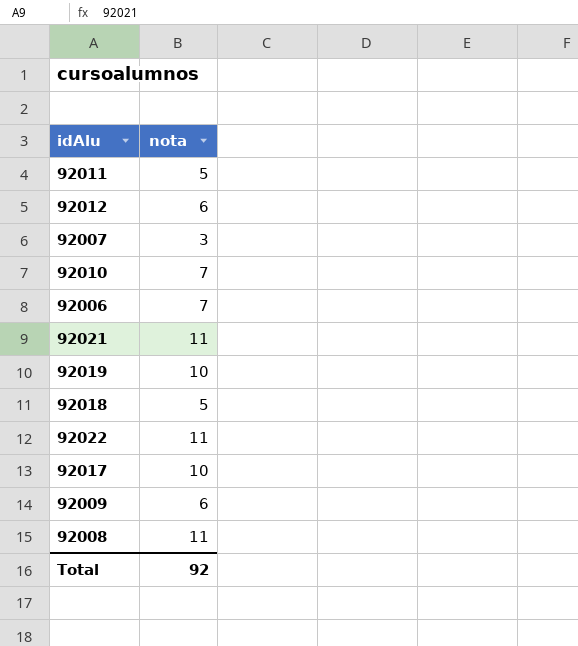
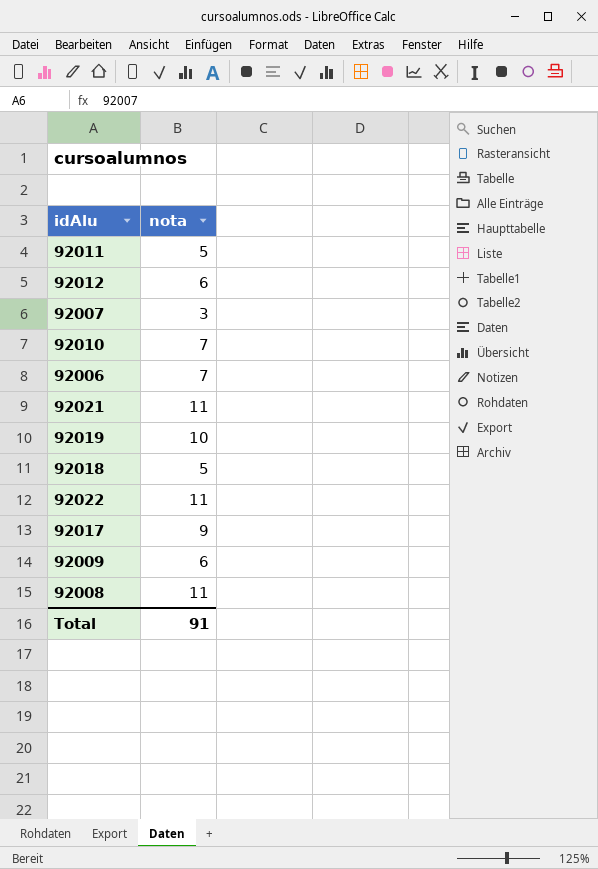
92017 | nota: 10 -> 9
Total | nota: 92 -> 91

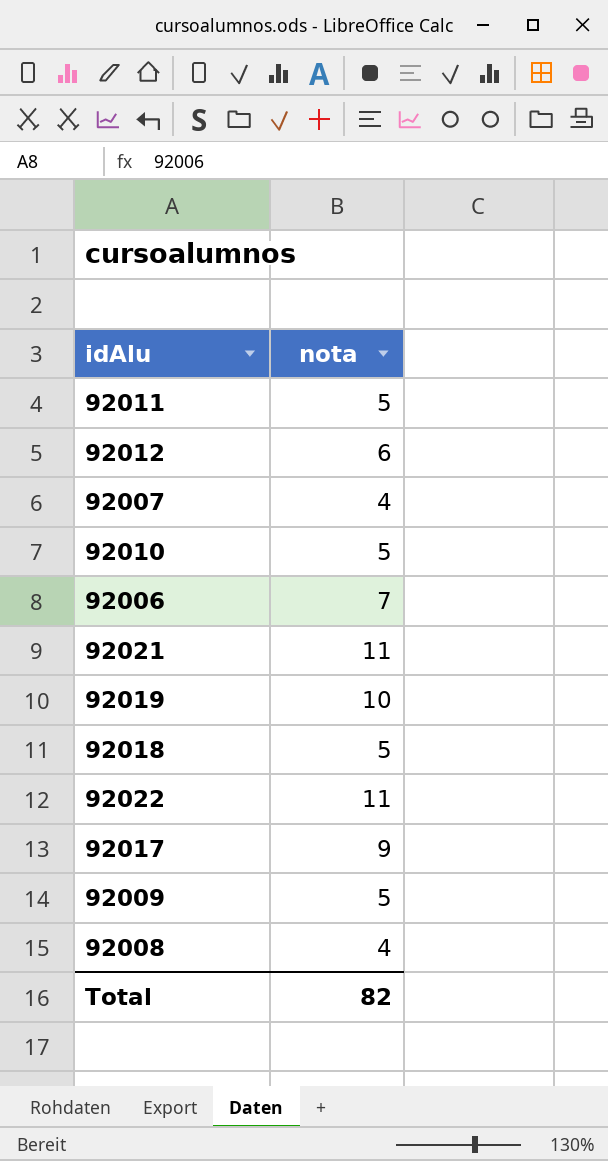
92007 | nota: 3 -> 4
92010 | nota: 7 -> 5
92009 | nota: 6 -> 5
92008 | nota: 11 -> 4
Total | nota: 91 -> 82

